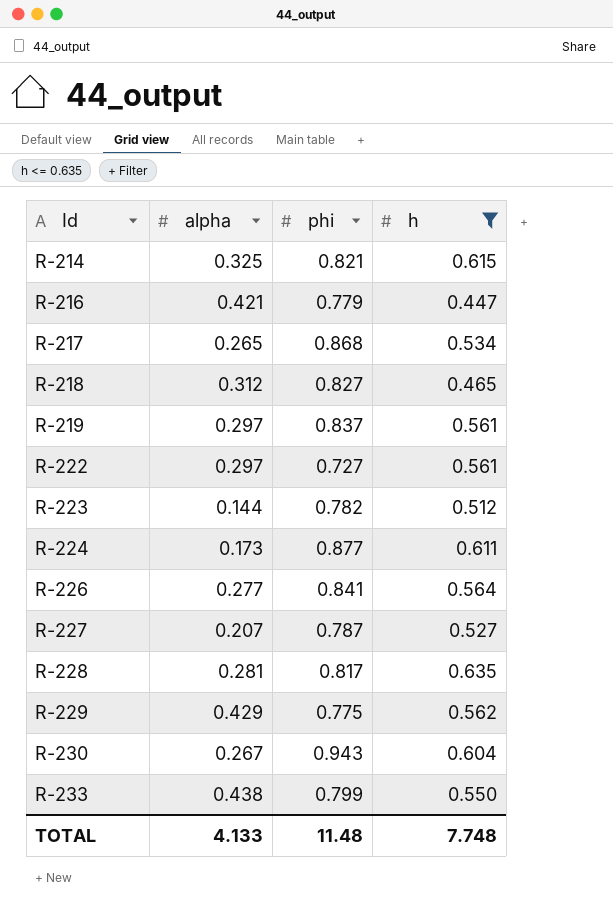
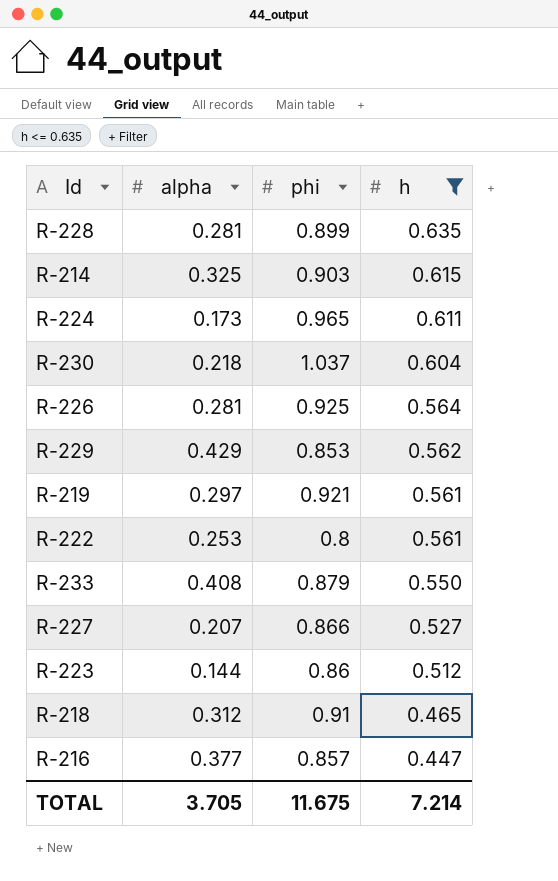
row order: Id ascending -> h descending
row R-217: 0.265 | 0.868 | 0.534 -> none
R-228 | phi: 0.817 -> 0.899
R-214 | phi: 0.821 -> 0.903
R-224 | phi: 0.877 -> 0.965
R-230 | alpha: 0.267 -> 0.218
R-230 | phi: 0.943 -> 1.037
R-226 | alpha: 0.277 -> 0.281
R-226 | phi: 0.841 -> 0.925
R-229 | phi: 0.775 -> 0.853
R-219 | phi: 0.837 -> 0.921
R-222 | alpha: 0.297 -> 0.253
R-222 | phi: 0.727 -> 0.8
R-233 | alpha: 0.438 -> 0.408
R-233 | phi: 0.799 -> 0.879
R-227 | phi: 0.787 -> 0.866
R-223 | phi: 0.782 -> 0.86
R-218 | phi: 0.827 -> 0.91
R-216 | alpha: 0.421 -> 0.377
R-216 | phi: 0.779 -> 0.857
TOTAL | alpha: 4.133 -> 3.705
TOTAL | phi: 11.48 -> 11.675
TOTAL | h: 7.748 -> 7.214

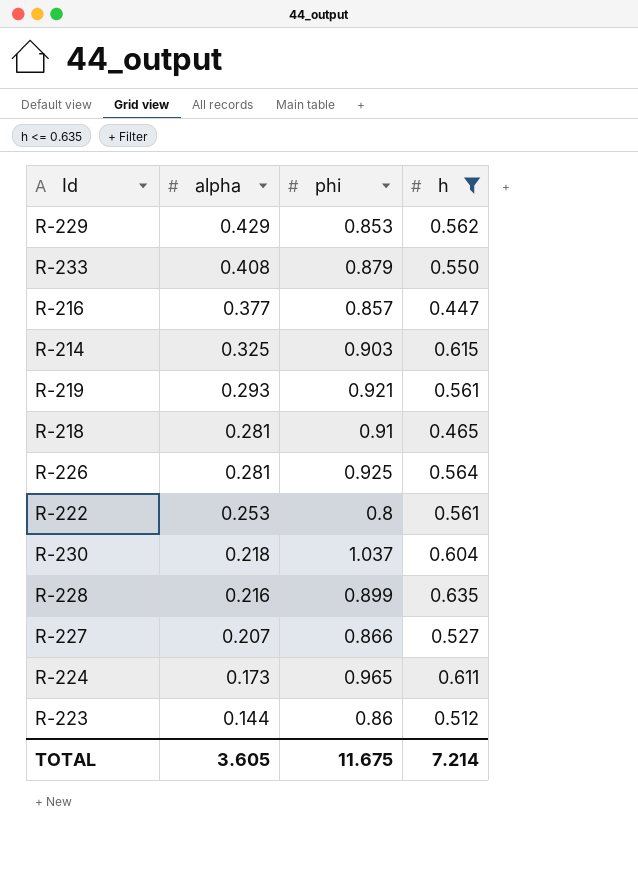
row order: h descending -> alpha descending
R-219 | alpha: 0.297 -> 0.293
R-218 | alpha: 0.312 -> 0.281
R-228 | alpha: 0.281 -> 0.216
TOTAL | alpha: 3.705 -> 3.605

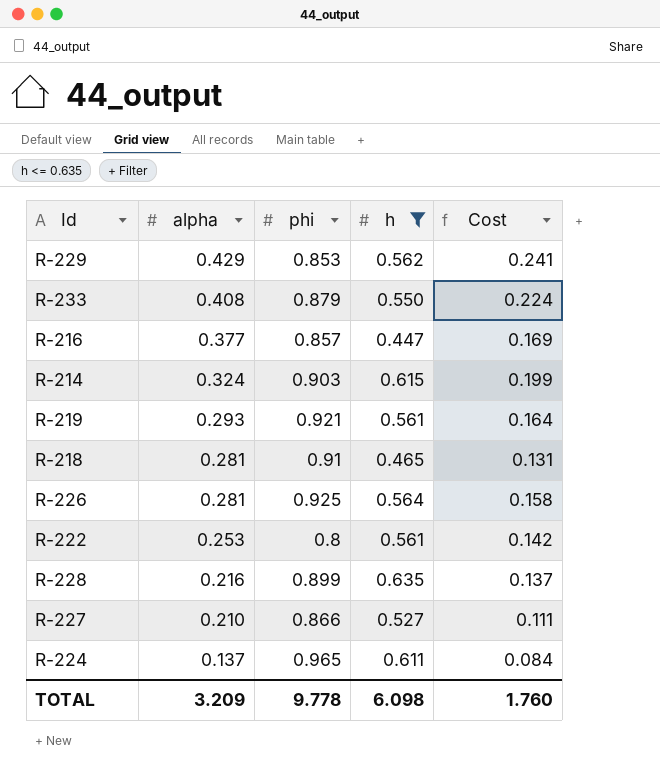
column Cost | formula: none -> [alpha] * [h]
row R-230: 0.218 | 1.037 | 0.604 -> none
row R-223: 0.144 | 0.86 | 0.512 -> none
R-214 | alpha: 0.325 -> 0.324
R-227 | alpha: 0.207 -> 0.210
R-224 | alpha: 0.173 -> 0.137
TOTAL | alpha: 3.605 -> 3.209
TOTAL | phi: 11.675 -> 9.778
TOTAL | h: 7.214 -> 6.098

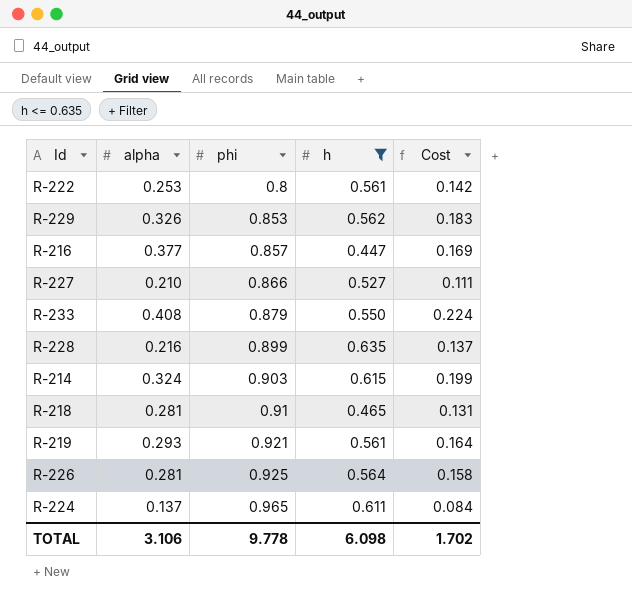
row order: alpha descending -> phi ascending
R-229 | alpha: 0.429 -> 0.326
R-229 | Cost: 0.241 -> 0.183
TOTAL | alpha: 3.209 -> 3.106
TOTAL | Cost: 1.760 -> 1.702

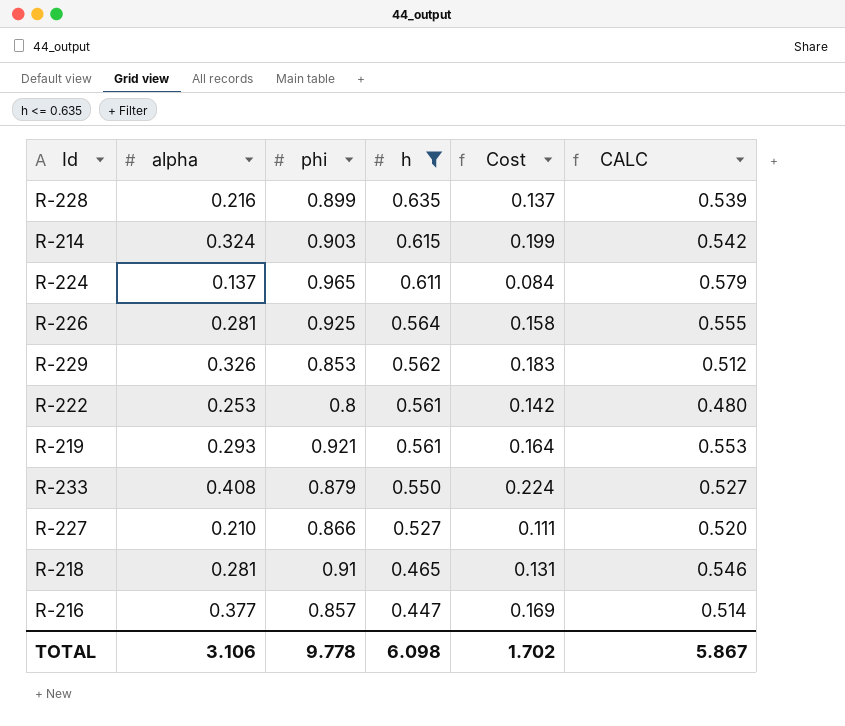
row order: phi ascending -> h descending
column CALC | formula: none -> [phi] * 0.6

